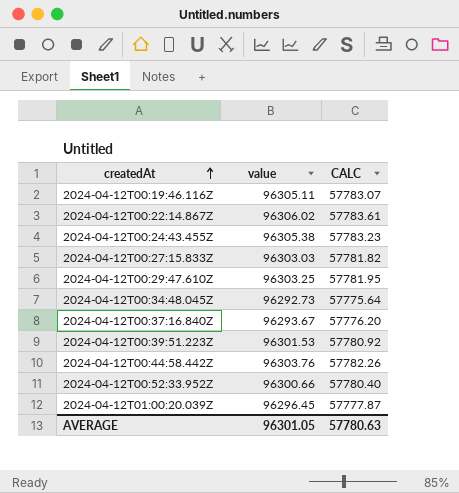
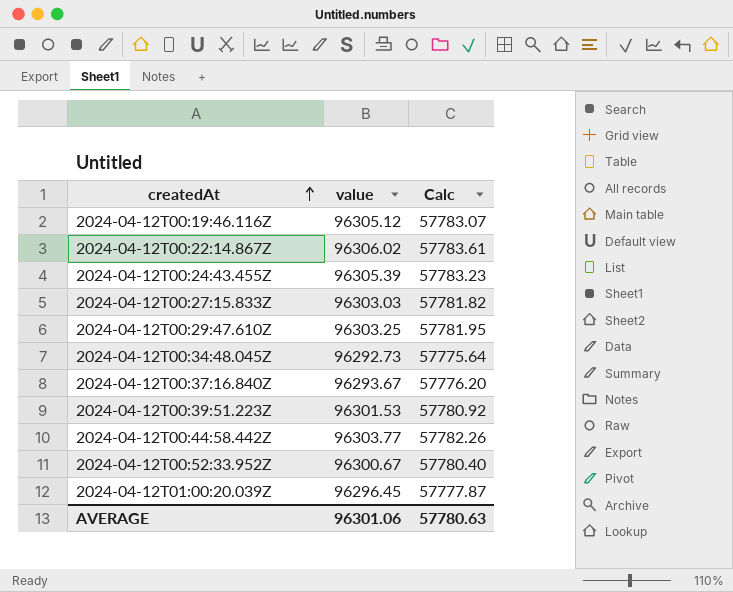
column name: CALC -> Calc
2024-04-12T00:19:46.116Z | value: 96305.11 -> 96305.12
2024-04-12T00:24:43.455Z | value: 96305.38 -> 96305.39
2024-04-12T00:44:58.442Z | value: 96303.76 -> 96303.77
2024-04-12T00:52:33.952Z | value: 96300.66 -> 96300.67
AVERAGE | value: 96301.05 -> 96301.06

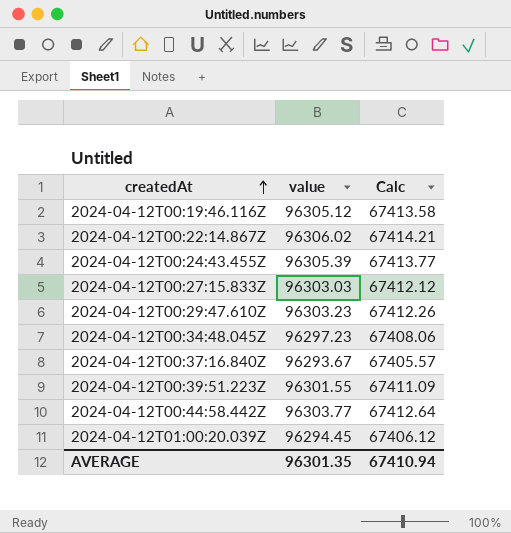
column Calc | formula: [value] * 0.6 -> [value] * 0.7
row 2024-04-12T00:52:33.952Z: 96300.67 | 57780.40 -> none
2024-04-12T00:29:47.610Z | value: 96303.25 -> 96303.23
2024-04-12T00:34:48.045Z | value: 96292.73 -> 96297.23
2024-04-12T00:39:51.223Z | value: 96301.53 -> 96301.55
2024-04-12T01:00:20.039Z | value: 96296.45 -> 96294.45
AVERAGE | value: 96301.06 -> 96301.35
AVERAGE | Calc: 57780.63 -> 67410.94

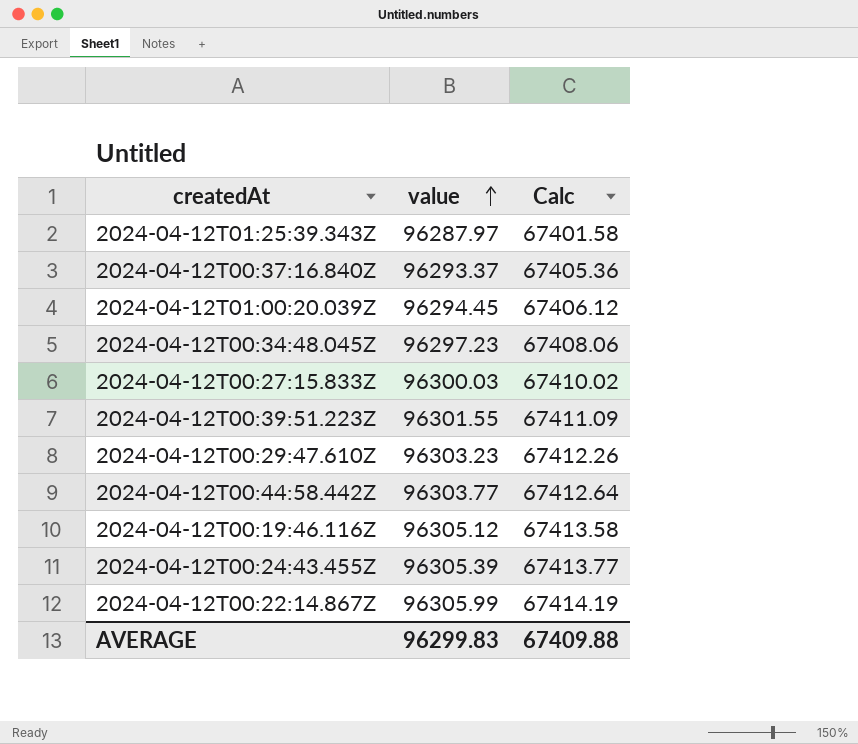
row order: createdAt ascending -> value ascending
row 2024-04-12T01:25:39.343Z: none -> 96287.97 | 67401.58
2024-04-12T00:37:16.840Z | value: 96293.67 -> 96293.37
2024-04-12T00:37:16.840Z | Calc: 67405.57 -> 67405.36
2024-04-12T00:27:15.833Z | value: 96303.03 -> 96300.03
2024-04-12T00:27:15.833Z | Calc: 67412.12 -> 67410.02
2024-04-12T00:22:14.867Z | value: 96306.02 -> 96305.99
2024-04-12T00:22:14.867Z | Calc: 67414.21 -> 67414.19
AVERAGE | value: 96301.35 -> 96299.83
AVERAGE | Calc: 67410.94 -> 67409.88

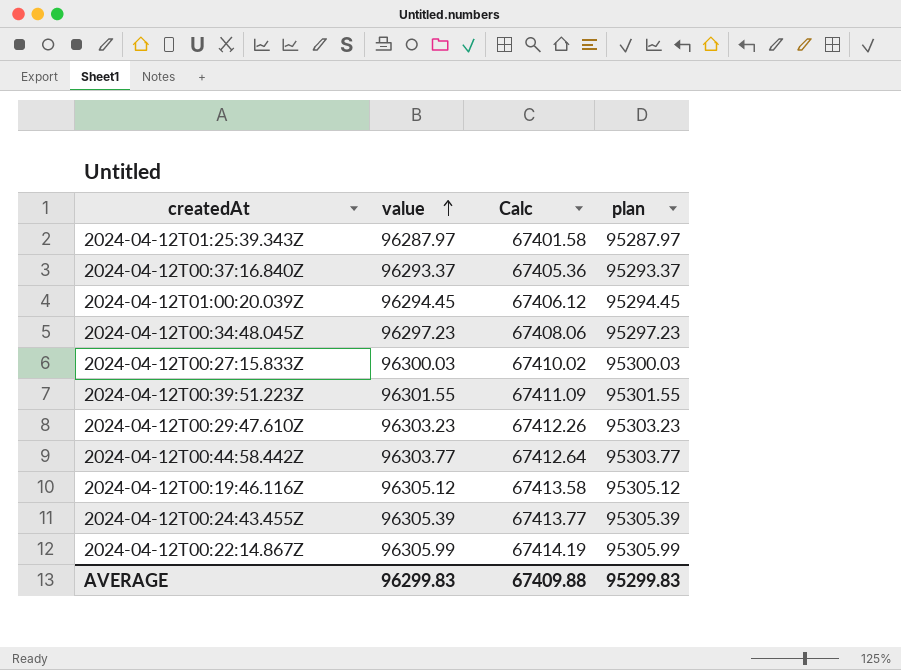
column plan | formula: none -> [value] - 1000

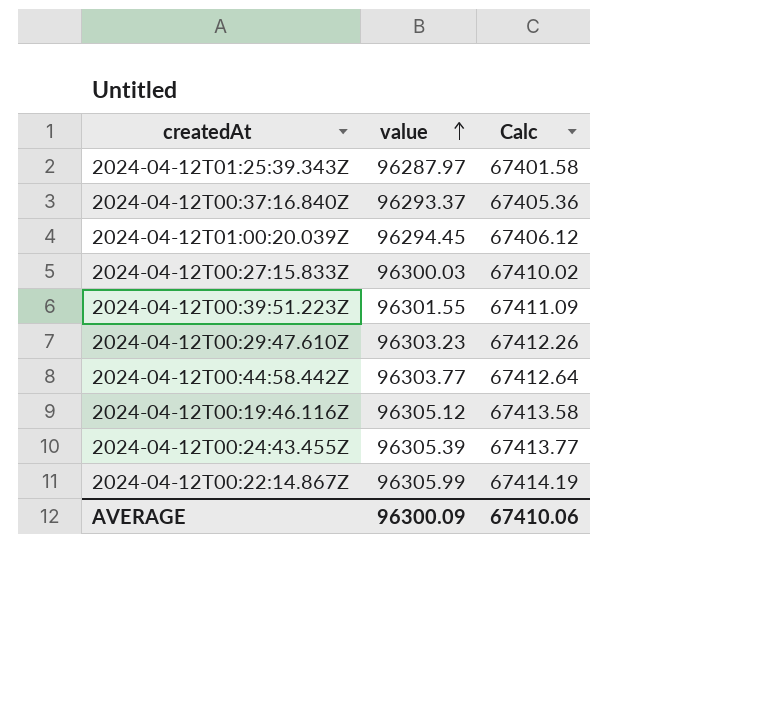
column plan | formula: [value] - 1000 -> none
row 2024-04-12T00:34:48.045Z: 96297.23 | 67408.06 | 95297.23 -> none
AVERAGE | value: 96299.83 -> 96300.09
AVERAGE | Calc: 67409.88 -> 67410.06

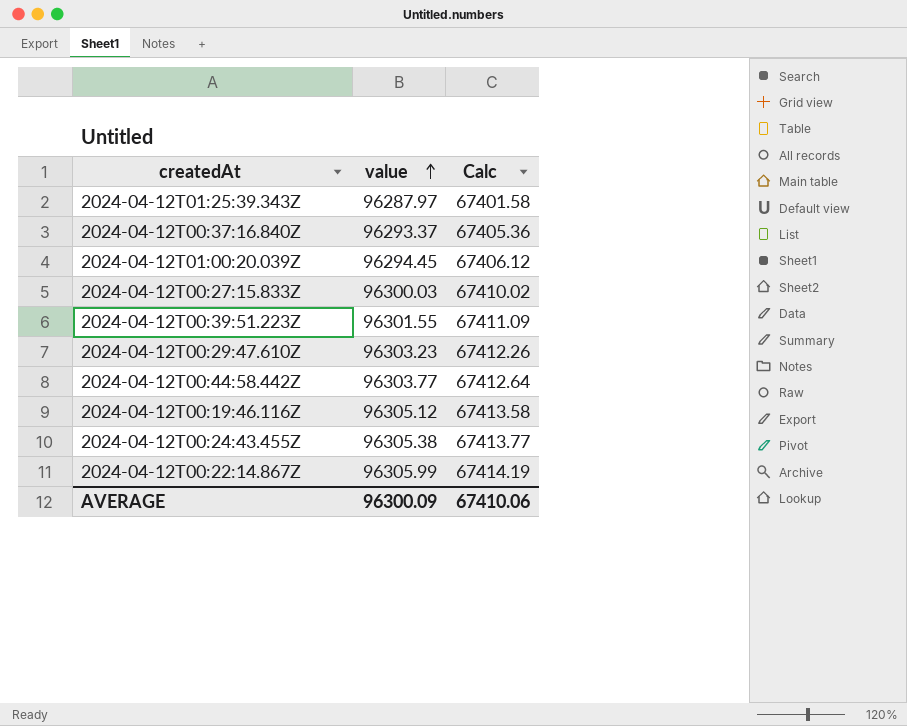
2024-04-12T00:24:43.455Z | value: 96305.39 -> 96305.38

